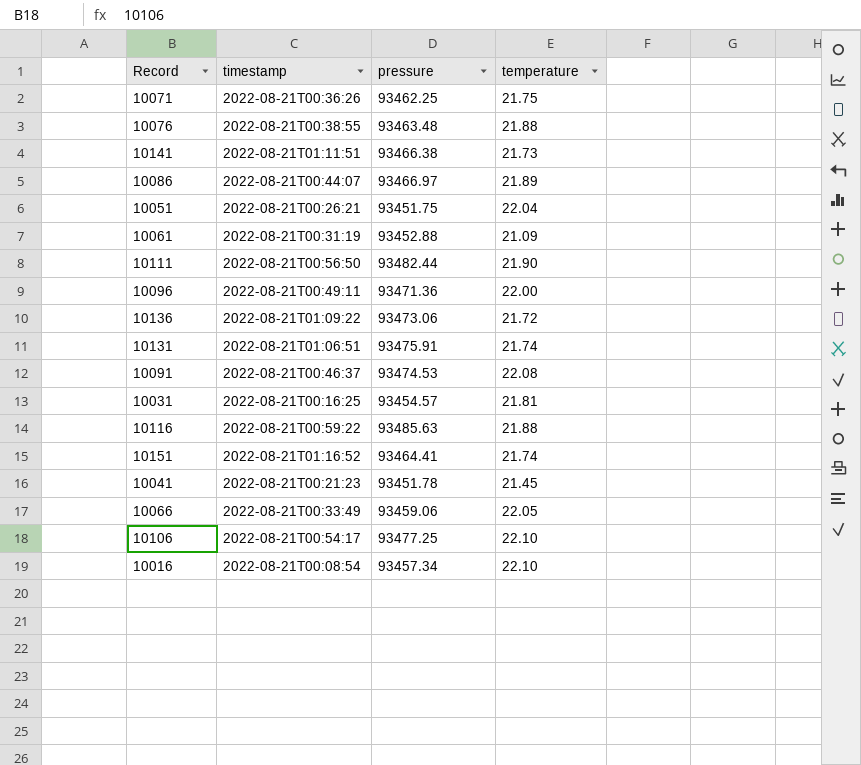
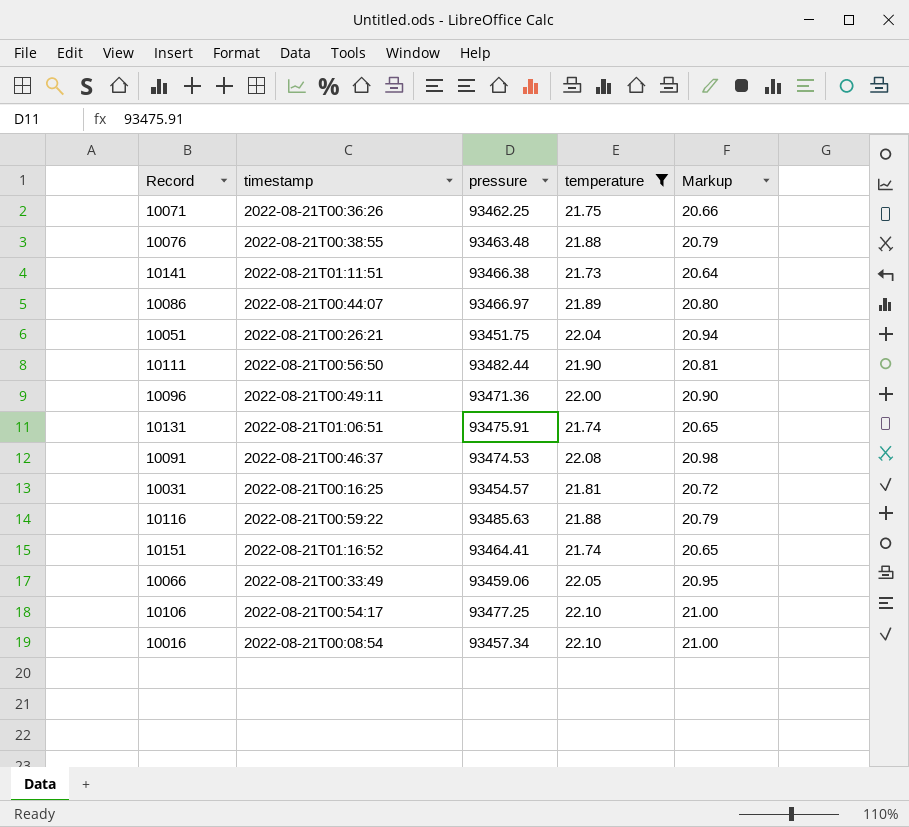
filter: none -> temperature >= 21.73
column Markup | formula: none -> [temperature] * 0.95

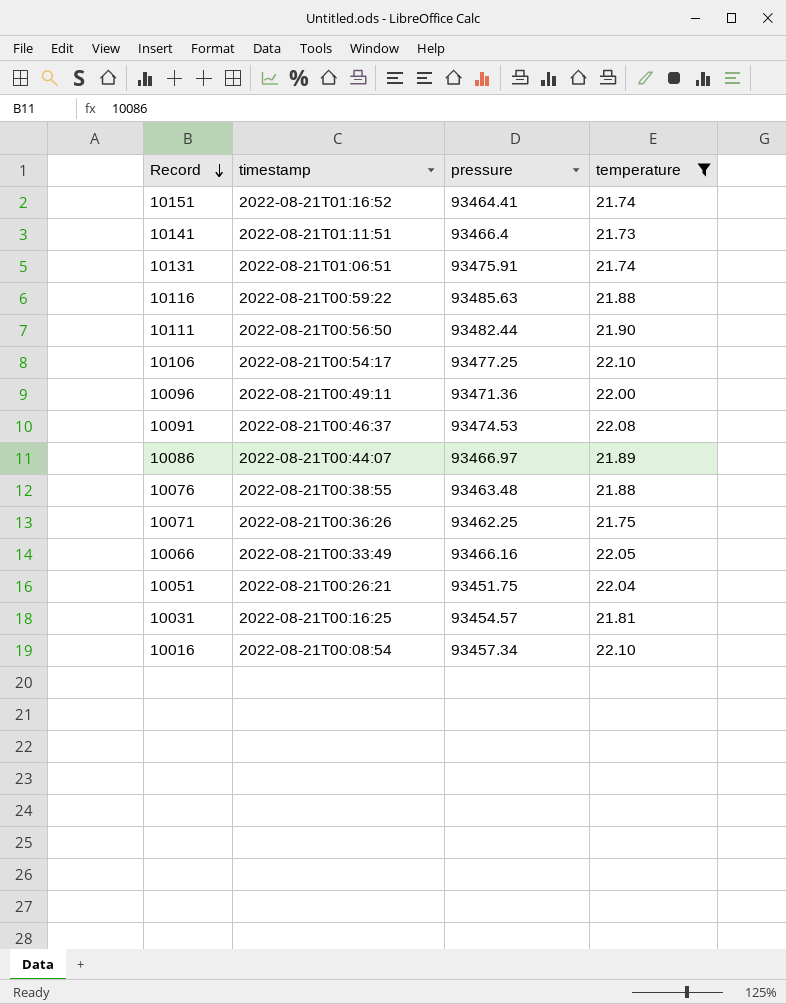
row order: none -> Record descending
column Markup | formula: [temperature] * 0.95 -> none
10141 | pressure: 93466.38 -> 93466.4
10066 | pressure: 93459.06 -> 93466.16

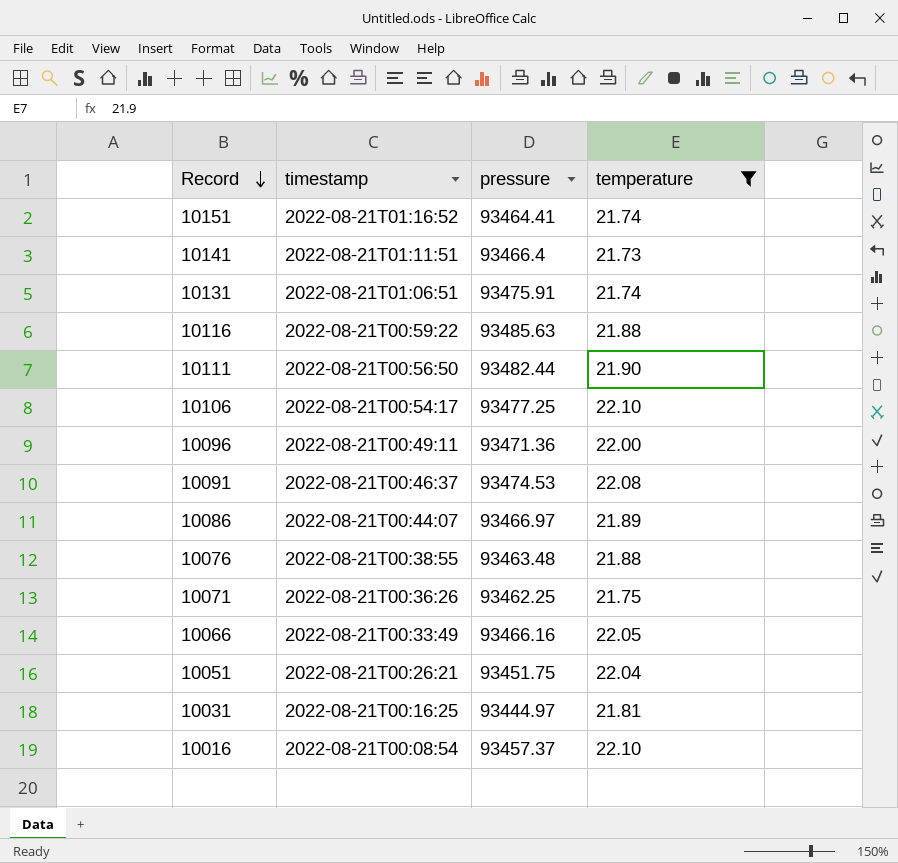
10031 | pressure: 93454.57 -> 93444.97
10016 | pressure: 93457.34 -> 93457.37

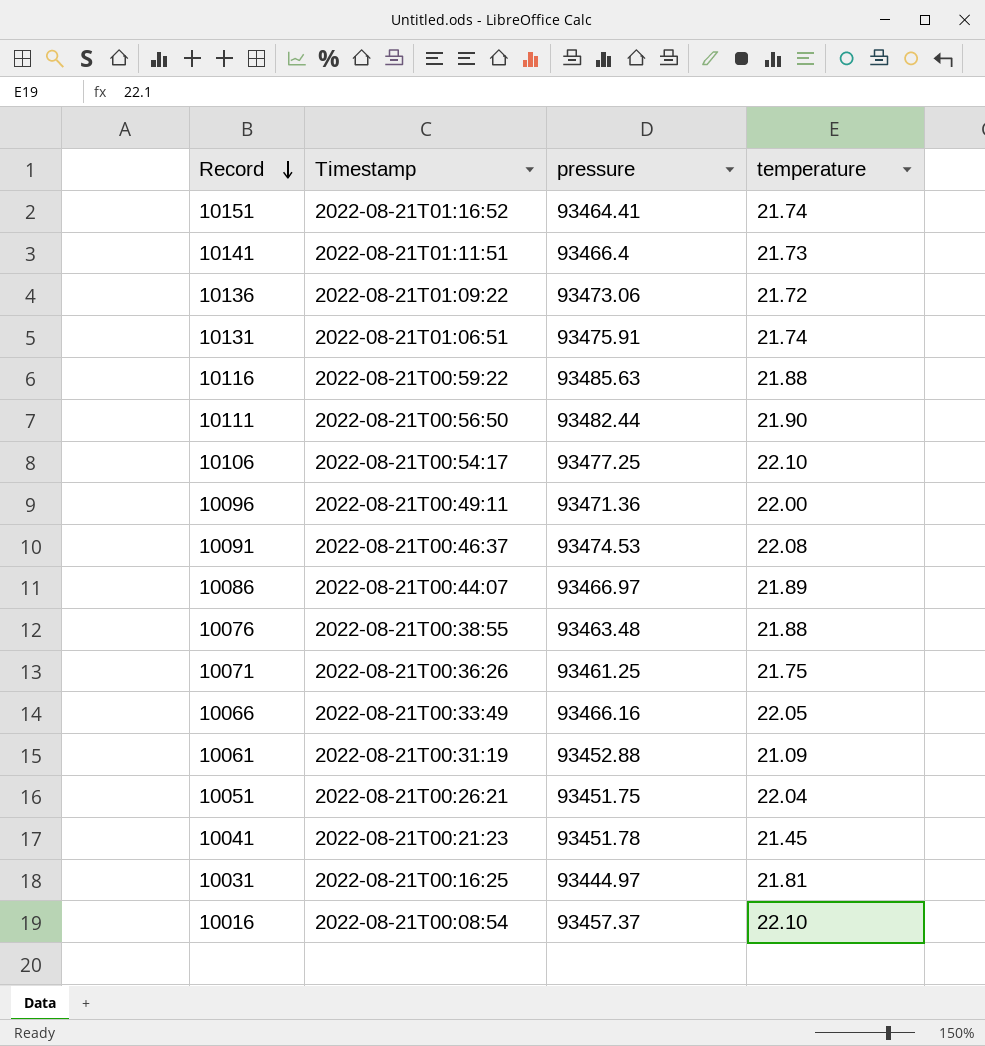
filter: temperature >= 21.73 -> none
column name: timestamp -> Timestamp
10071 | pressure: 93462.25 -> 93461.25

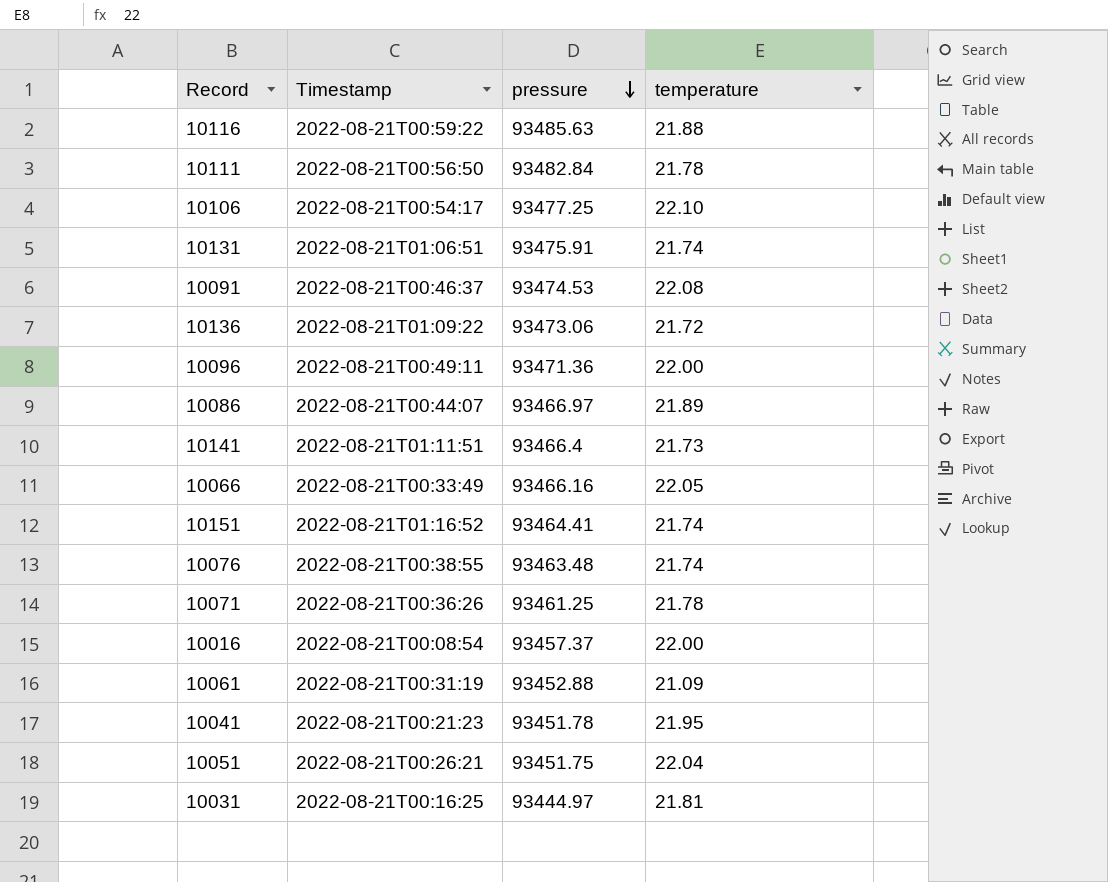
row order: Record descending -> pressure descending
10111 | pressure: 93482.44 -> 93482.84
10111 | temperature: 21.90 -> 21.78
10076 | temperature: 21.88 -> 21.74
10071 | temperature: 21.75 -> 21.78
10016 | temperature: 22.10 -> 22.00
10041 | temperature: 21.45 -> 21.95

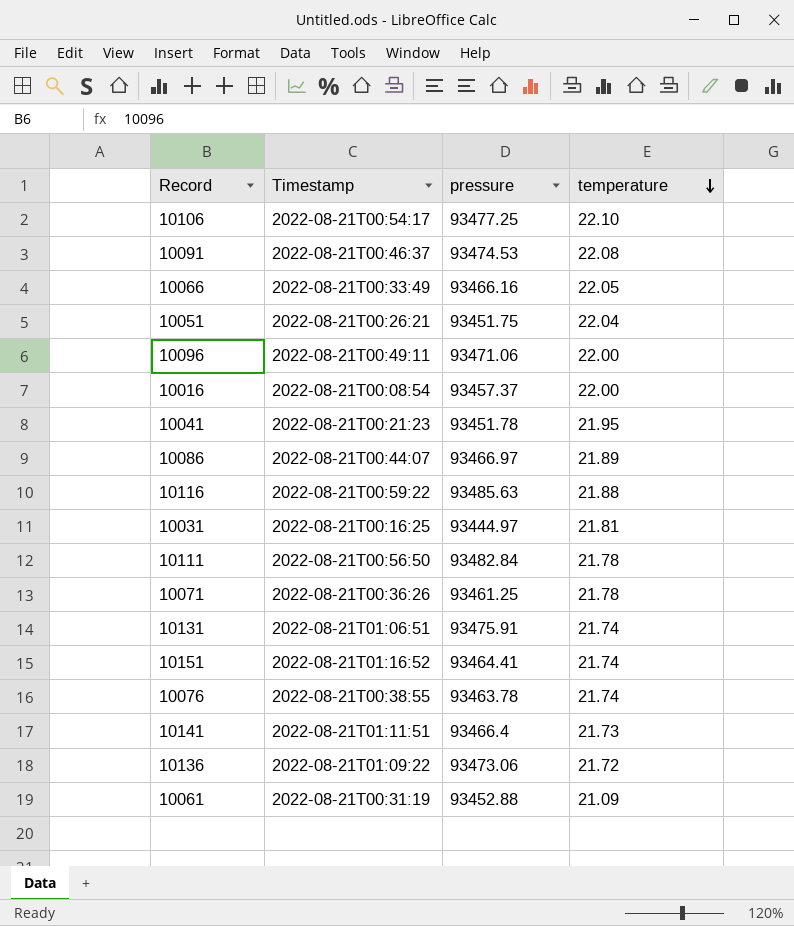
row order: pressure descending -> temperature descending
10096 | pressure: 93471.36 -> 93471.06
10076 | pressure: 93463.48 -> 93463.78

